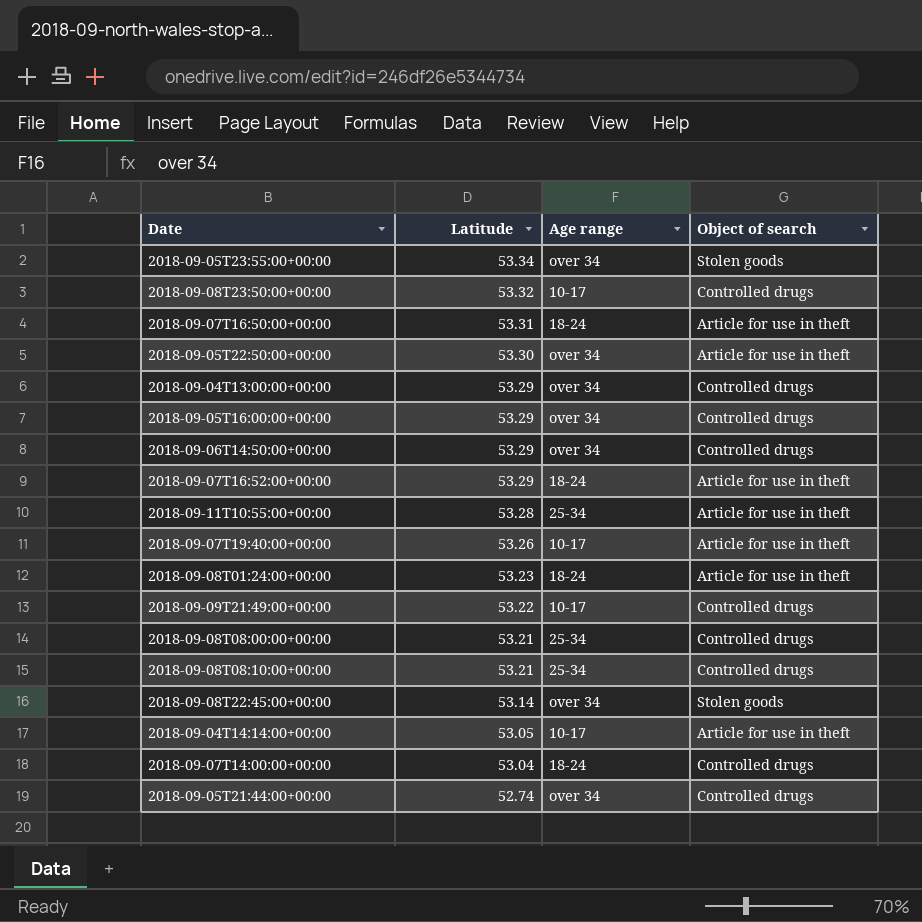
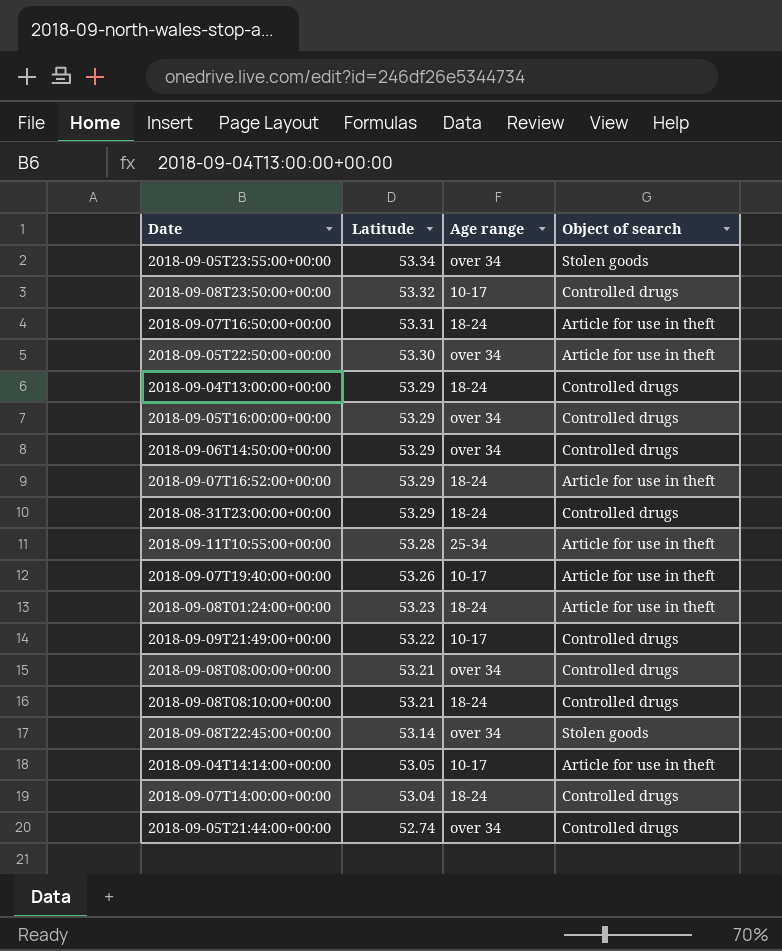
2018-09-04T13:00:00+00:00 | Age range: over 34 -> 18-24
row 2018-08-31T23:00:00+00:00: none -> 53.29 | 18-24 | Controlled drugs
2018-09-08T08:00:00+00:00 | Age range: 25-34 -> over 34
2018-09-08T08:10:00+00:00 | Age range: 25-34 -> 18-24

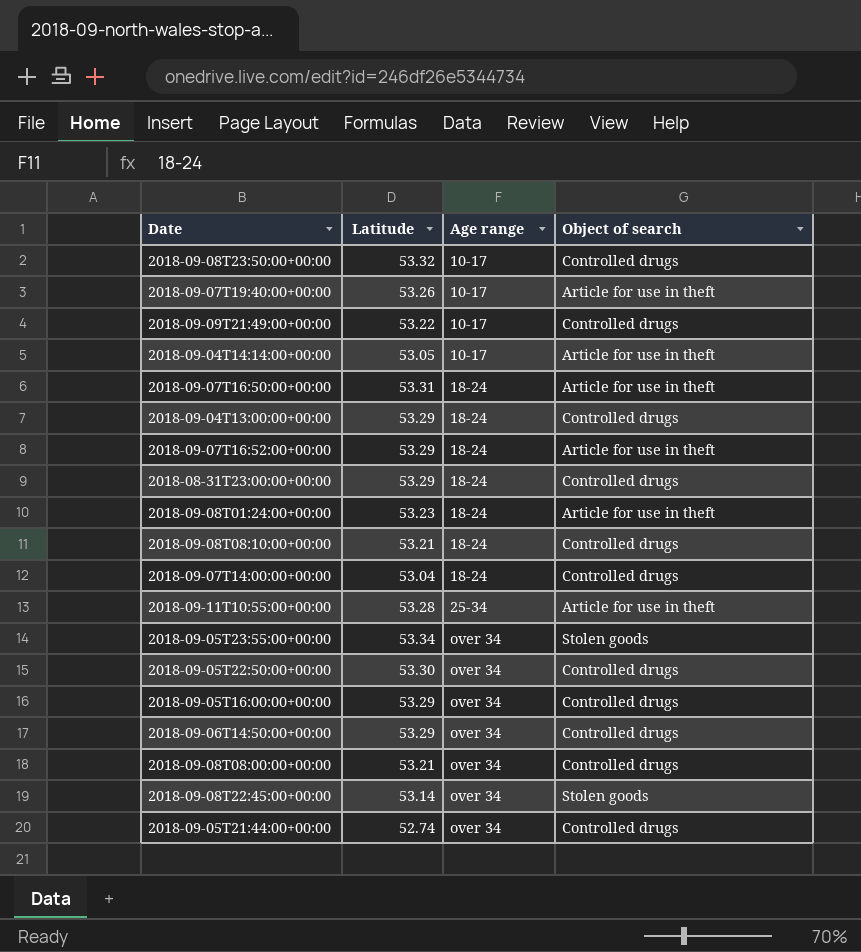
row order: Latitude descending -> Age range ascending
2018-09-05T22:50:00+00:00 | Object of search: Article for use in theft -> Controlled drugs

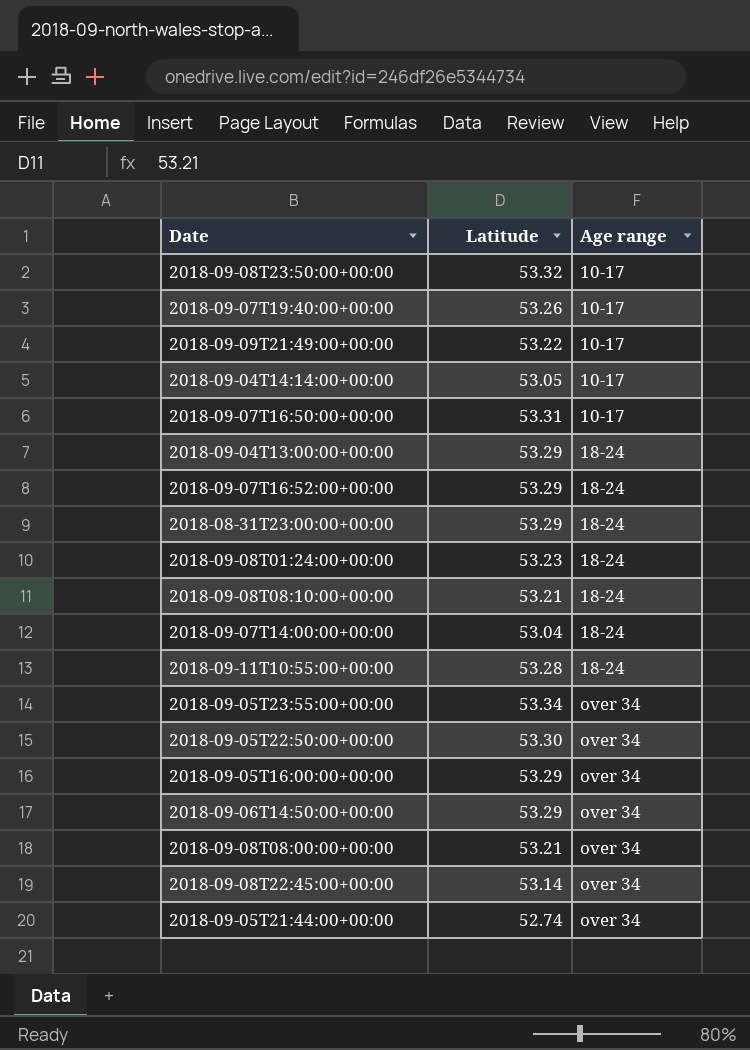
column Object of search | position: 4 -> none
2018-09-07T16:50:00+00:00 | Age range: 18-24 -> 10-17
2018-09-11T10:55:00+00:00 | Age range: 25-34 -> 18-24

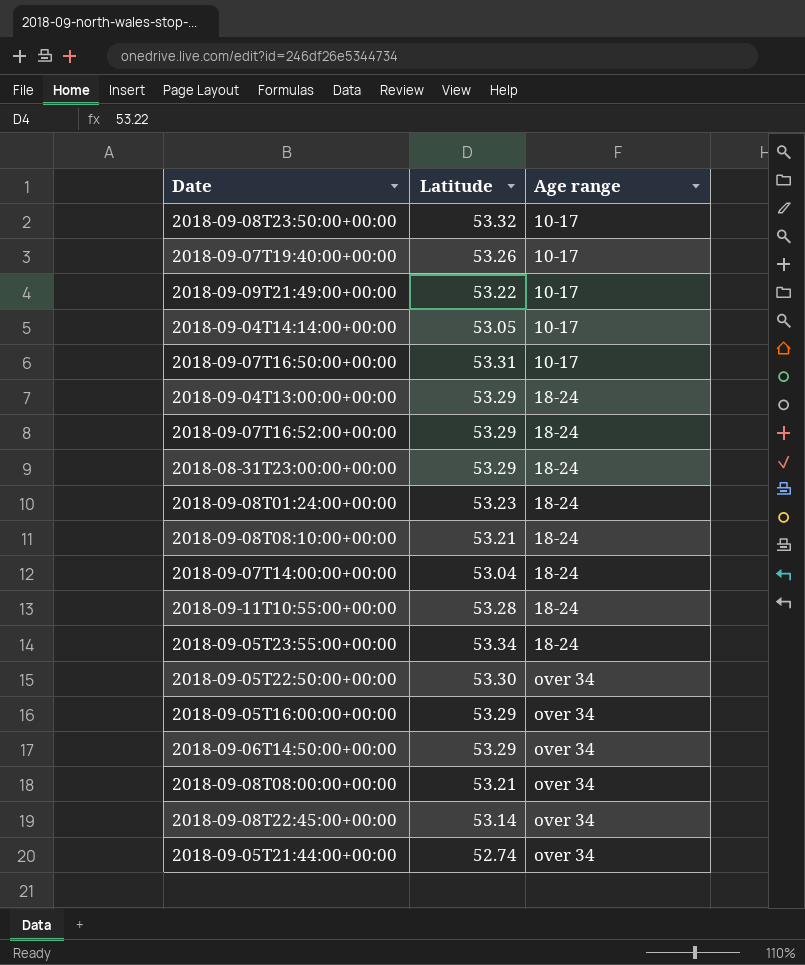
2018-09-05T23:55:00+00:00 | Age range: over 34 -> 18-24

